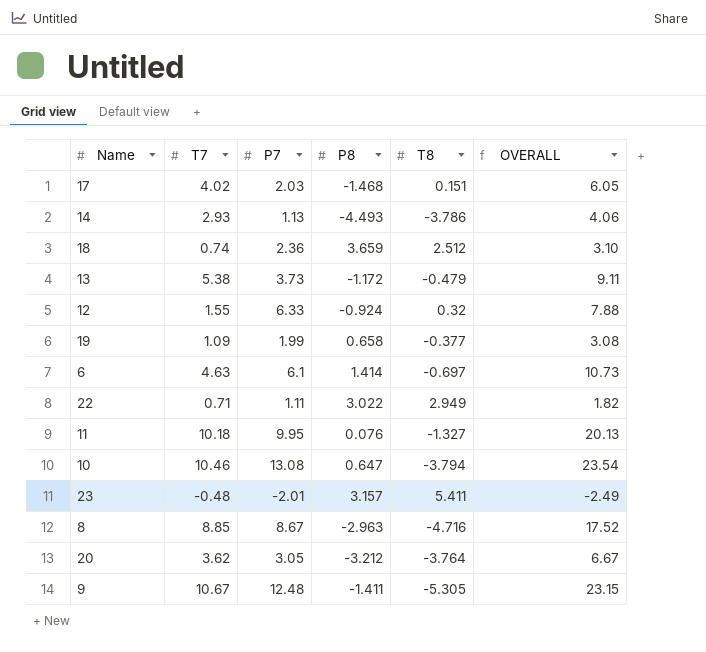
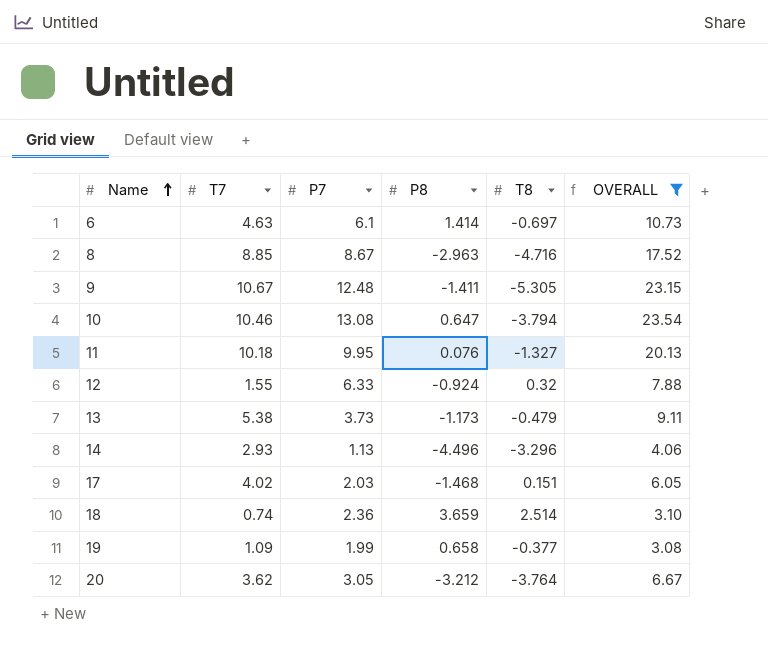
filter: none -> OVERALL >= 3.08
row order: none -> Name ascending
13 | P8: -1.172 -> -1.173
14 | P8: -4.493 -> -4.496
14 | T8: -3.786 -> -3.296
18 | T8: 2.512 -> 2.514

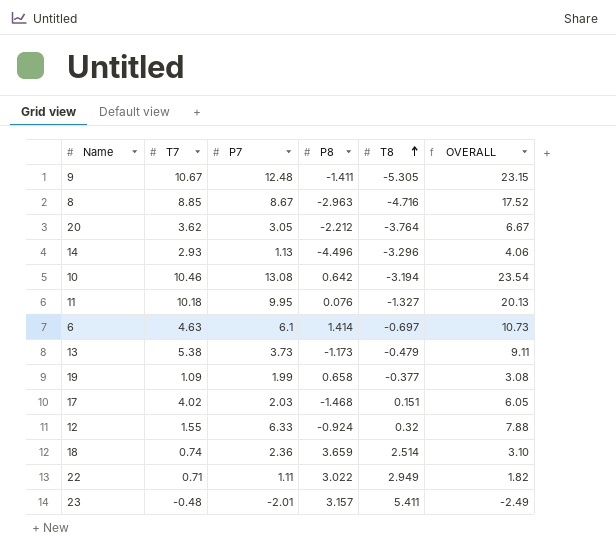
filter: OVERALL >= 3.08 -> none
row order: Name ascending -> T8 ascending
20 | P8: -3.212 -> -2.212
10 | P8: 0.647 -> 0.642
10 | T8: -3.794 -> -3.194

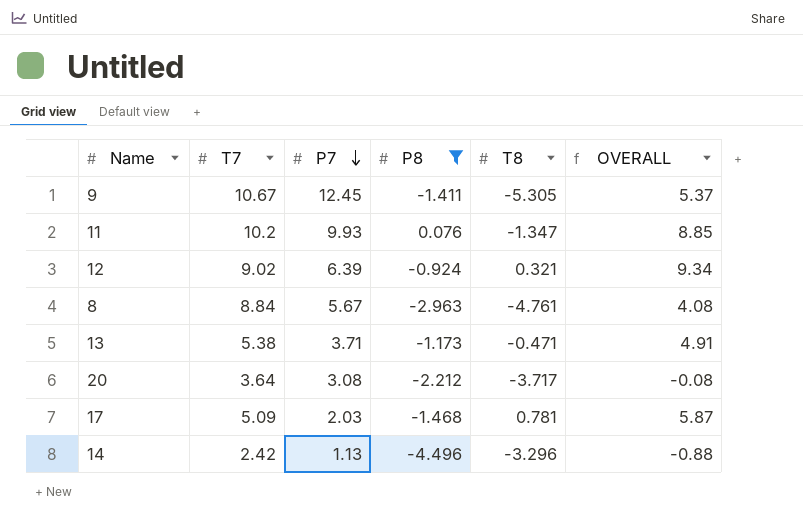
filter: none -> P8 <= 0.076
row order: T8 ascending -> P7 descending
column OVERALL | formula: [T7] + [P7] -> [T7] + [T8]
9 | P7: 12.48 -> 12.45
11 | T7: 10.18 -> 10.2
11 | P7: 9.95 -> 9.93
11 | T8: -1.327 -> -1.347
12 | T7: 1.55 -> 9.02
12 | P7: 6.33 -> 6.39
12 | T8: 0.32 -> 0.321
8 | T7: 8.85 -> 8.84
8 | P7: 8.67 -> 5.67
8 | T8: -4.716 -> -4.761
13 | P7: 3.73 -> 3.71
13 | T8: -0.479 -> -0.471
20 | T7: 3.62 -> 3.64
20 | P7: 3.05 -> 3.08
20 | T8: -3.764 -> -3.717
17 | T7: 4.02 -> 5.09
17 | T8: 0.151 -> 0.781
14 | T7: 2.93 -> 2.42

